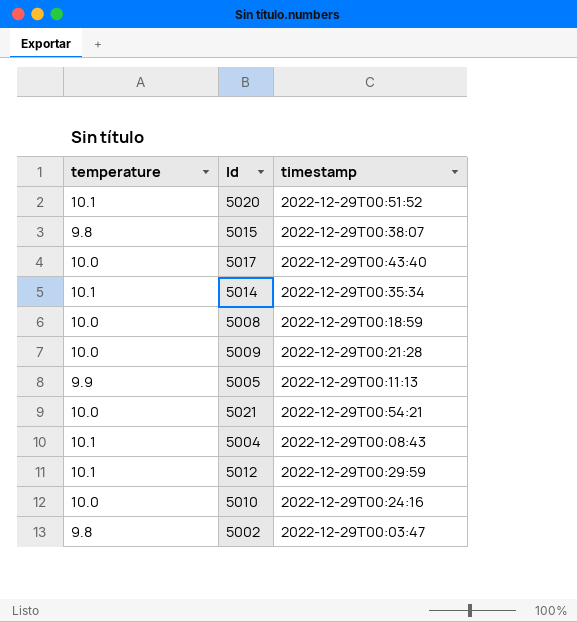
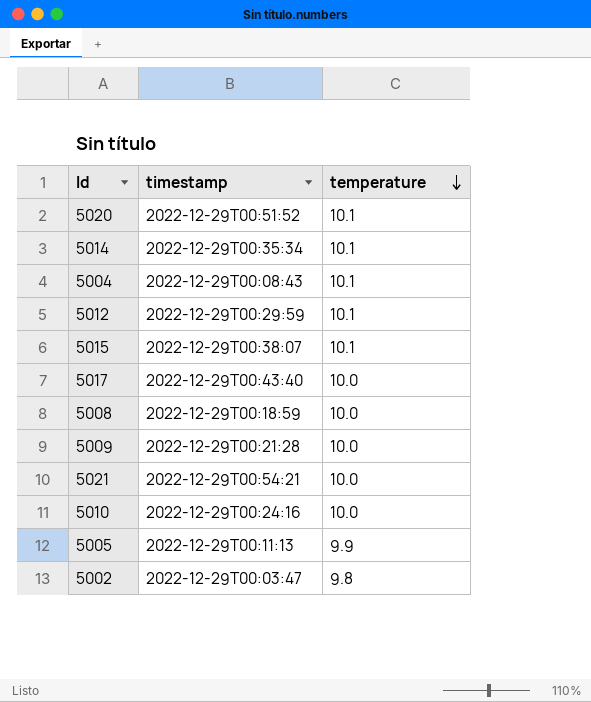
row order: none -> temperature descending
column temperature | position: 1 -> 3
5015 | temperature: 9.8 -> 10.1

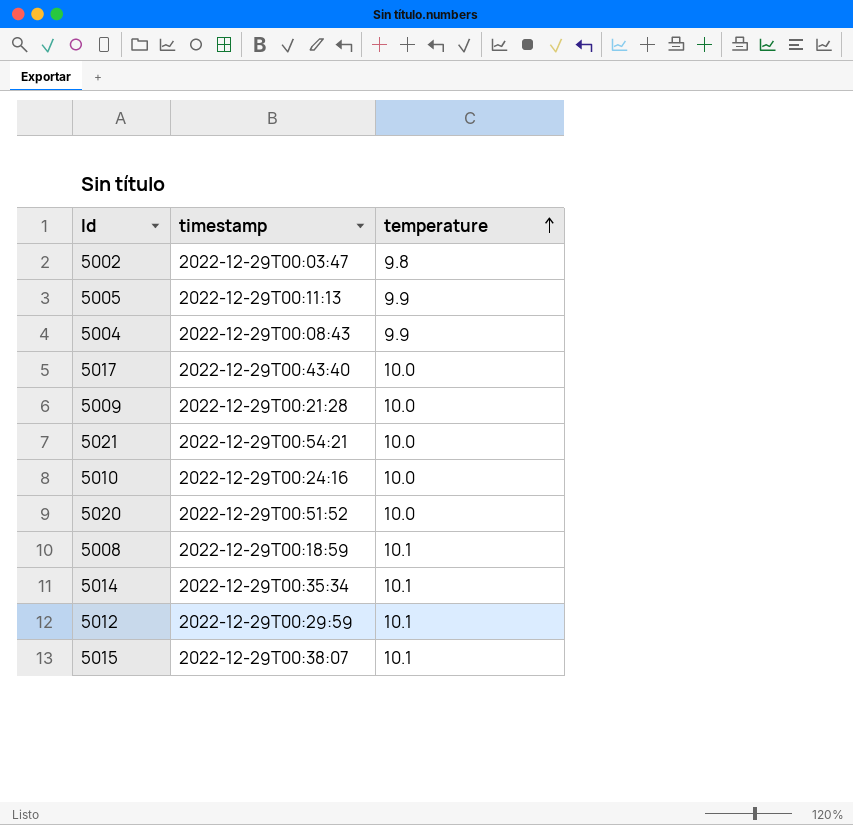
row order: temperature descending -> temperature ascending
5004 | temperature: 10.1 -> 9.9
5020 | temperature: 10.1 -> 10.0
5008 | temperature: 10.0 -> 10.1

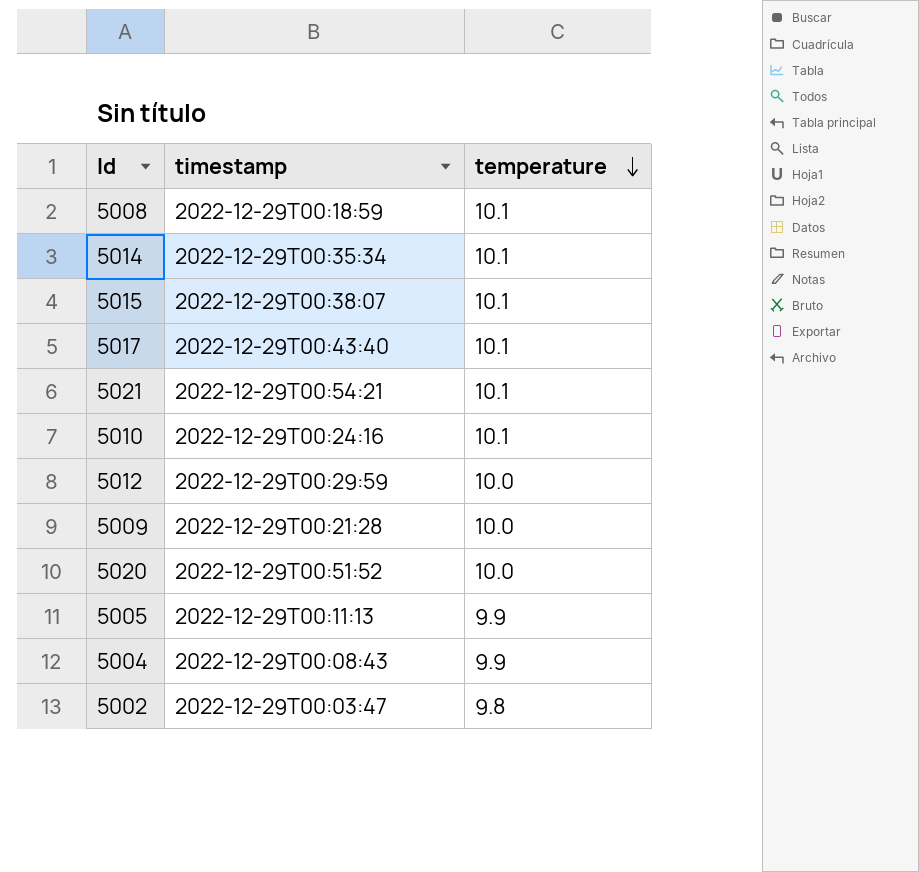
row order: temperature ascending -> temperature descending
5017 | temperature: 10.0 -> 10.1
5021 | temperature: 10.0 -> 10.1
5010 | temperature: 10.0 -> 10.1
5012 | temperature: 10.1 -> 10.0

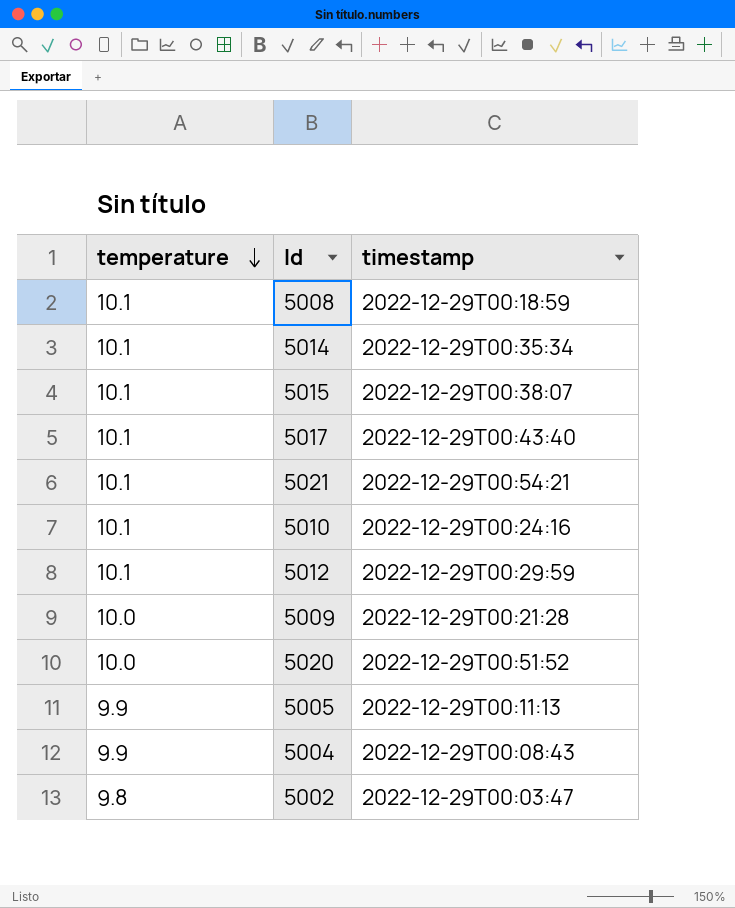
column temperature | position: 3 -> 1
5012 | temperature: 10.0 -> 10.1

